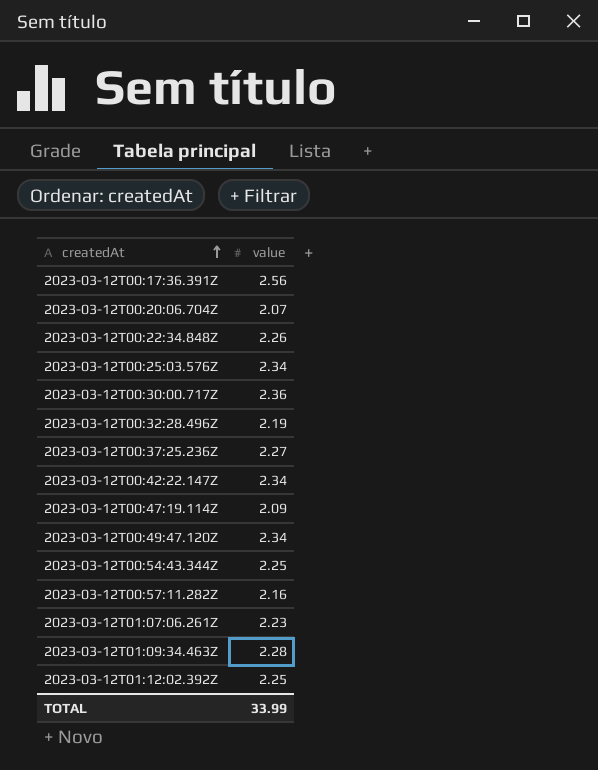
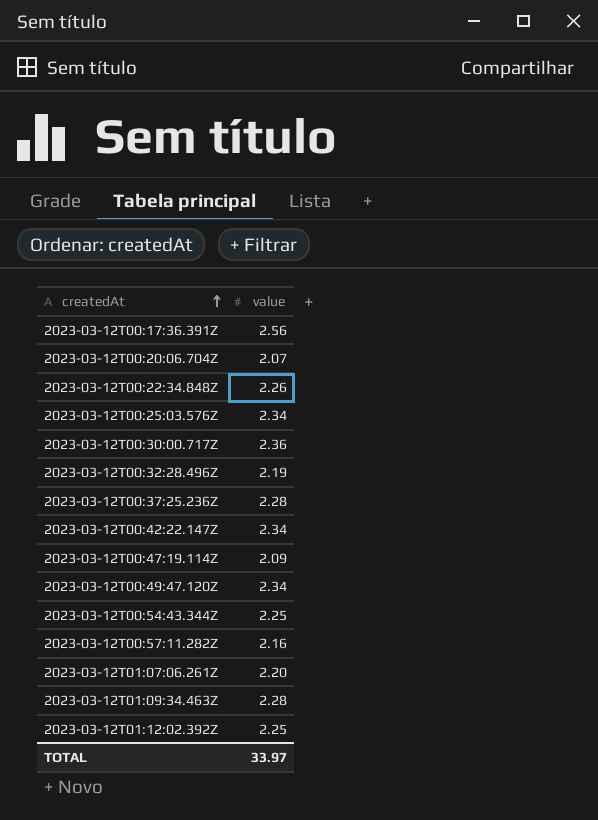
2023-03-12T00:37:25.236Z | value: 2.27 -> 2.28
2023-03-12T01:07:06.261Z | value: 2.23 -> 2.20
TOTAL | value: 33.99 -> 33.97

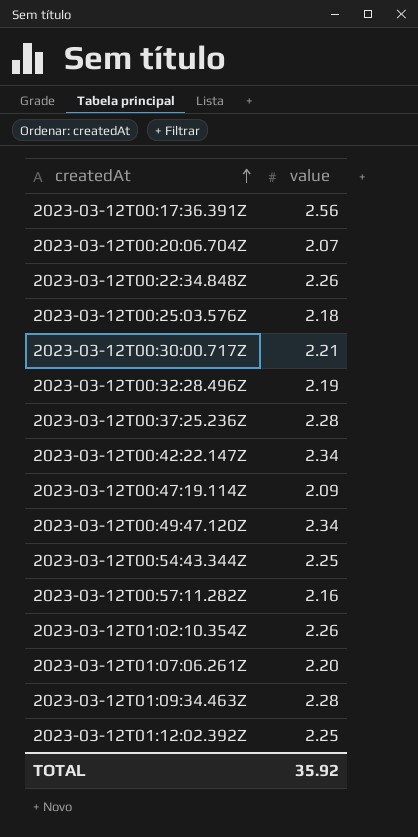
2023-03-12T00:25:03.576Z | value: 2.34 -> 2.18
2023-03-12T00:30:00.717Z | value: 2.36 -> 2.21
row 2023-03-12T01:02:10.354Z: none -> 2.26
TOTAL | value: 33.97 -> 35.92

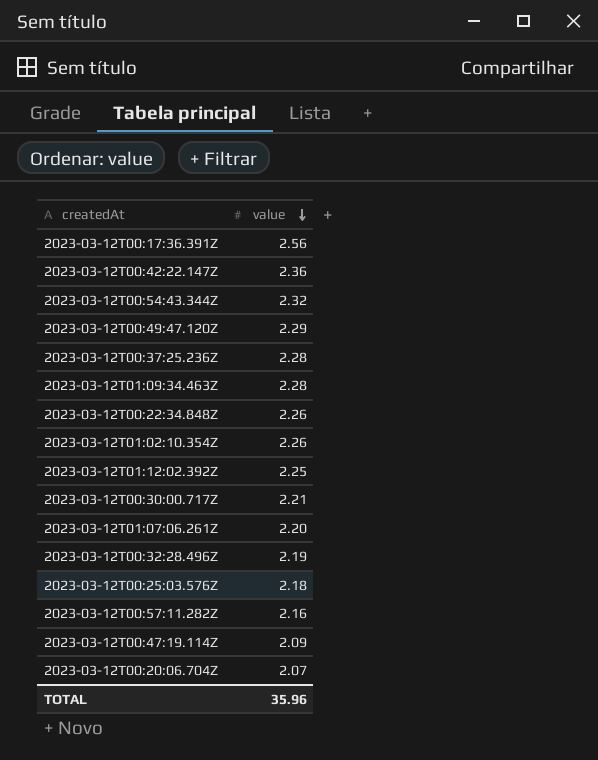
row order: createdAt ascending -> value descending
2023-03-12T00:42:22.147Z | value: 2.34 -> 2.36
2023-03-12T00:54:43.344Z | value: 2.25 -> 2.32
2023-03-12T00:49:47.120Z | value: 2.34 -> 2.29
TOTAL | value: 35.92 -> 35.96

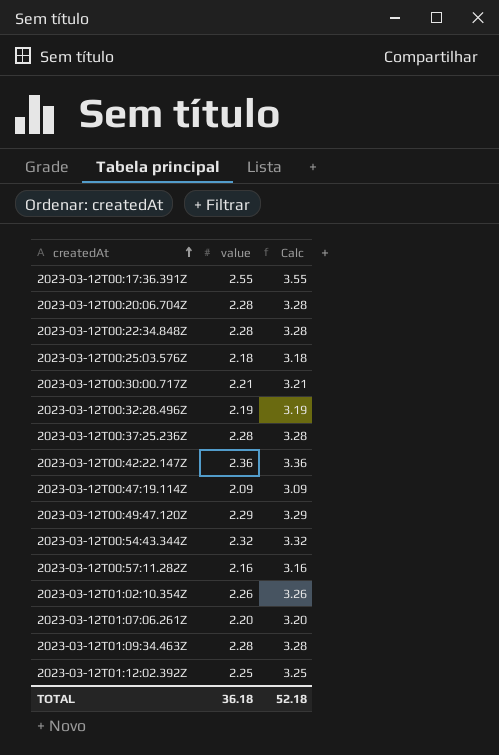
row order: value descending -> createdAt ascending
column Calc | formula: none -> [value] + 1
2023-03-12T00:17:36.391Z | value: 2.56 -> 2.55
2023-03-12T00:20:06.704Z | value: 2.07 -> 2.28
2023-03-12T00:22:34.848Z | value: 2.26 -> 2.28
TOTAL | value: 35.96 -> 36.18

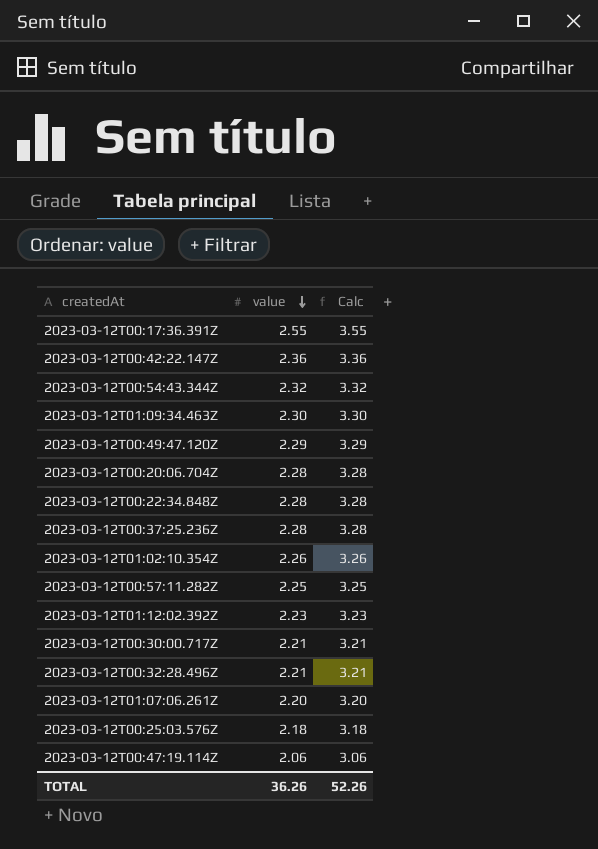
row order: createdAt ascending -> value descending
2023-03-12T01:09:34.463Z | value: 2.28 -> 2.30
2023-03-12T01:09:34.463Z | Calc: 3.28 -> 3.30
2023-03-12T00:57:11.282Z | value: 2.16 -> 2.25
2023-03-12T00:57:11.282Z | Calc: 3.16 -> 3.25
2023-03-12T01:12:02.392Z | value: 2.25 -> 2.23
2023-03-12T01:12:02.392Z | Calc: 3.25 -> 3.23
2023-03-12T00:32:28.496Z | value: 2.19 -> 2.21
2023-03-12T00:32:28.496Z | Calc: 3.19 -> 3.21
2023-03-12T00:47:19.114Z | value: 2.09 -> 2.06
2023-03-12T00:47:19.114Z | Calc: 3.09 -> 3.06
TOTAL | value: 36.18 -> 36.26
TOTAL | Calc: 52.18 -> 52.26

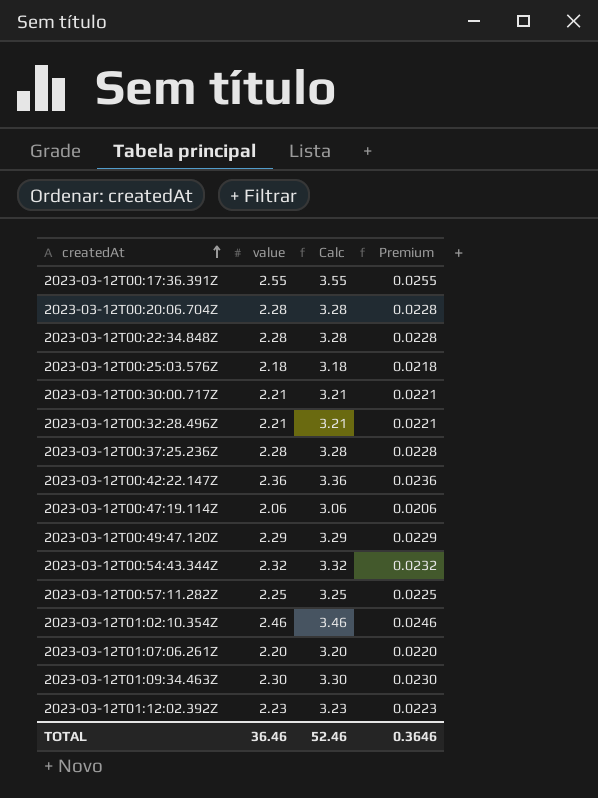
row order: value descending -> createdAt ascending
column Premium | formula: none -> [value] * 0.01
2023-03-12T01:02:10.354Z | value: 2.26 -> 2.46
2023-03-12T01:02:10.354Z | Calc: 3.26 -> 3.46
TOTAL | value: 36.26 -> 36.46
TOTAL | Calc: 52.26 -> 52.46

